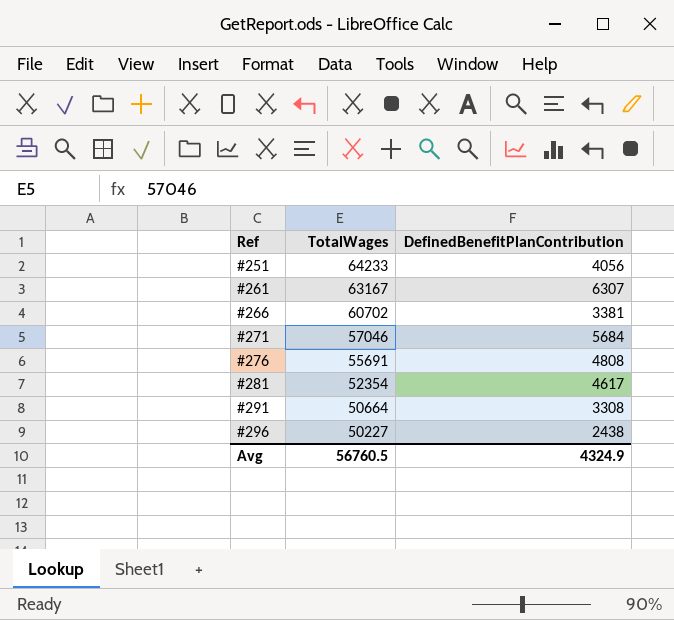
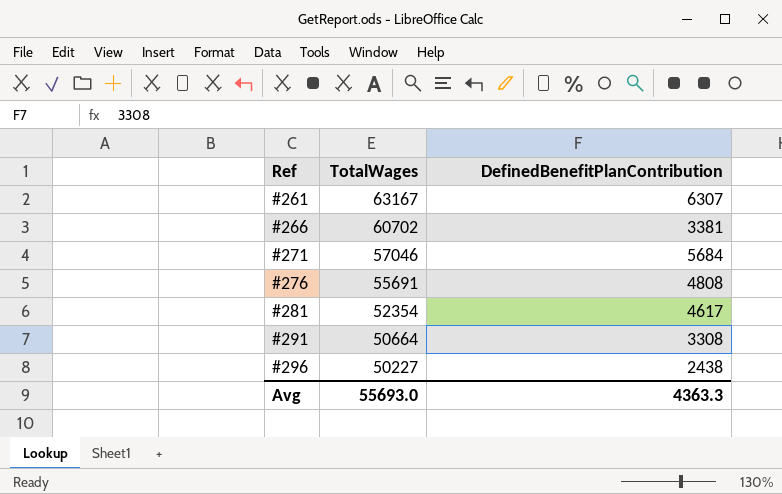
row #251: 64233 | 4056 -> none
Avg | TotalWages: 56760.5 -> 55693.0
Avg | DefinedBenefitPlanContribution: 4324.9 -> 4363.3

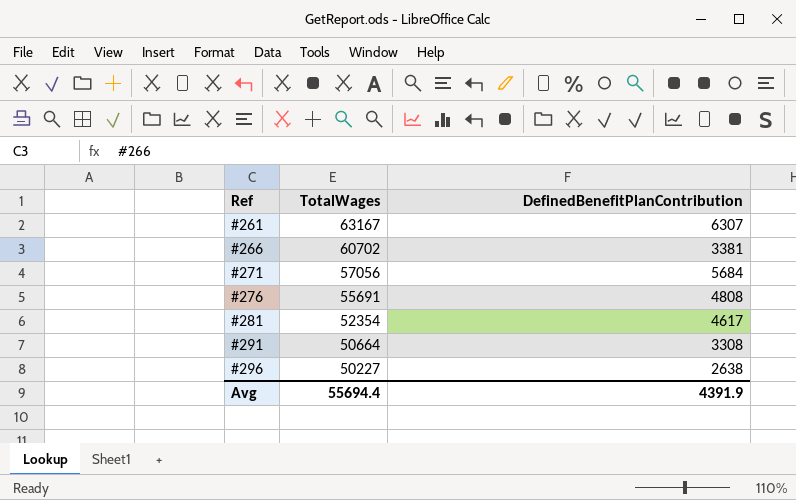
#271 | TotalWages: 57046 -> 57056
#296 | DefinedBenefitPlanContribution: 2438 -> 2638
Avg | TotalWages: 55693.0 -> 55694.4
Avg | DefinedBenefitPlanContribution: 4363.3 -> 4391.9

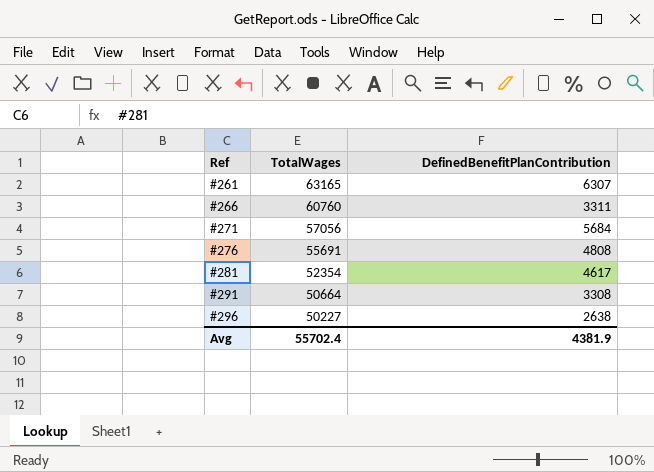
#261 | TotalWages: 63167 -> 63165
#266 | TotalWages: 60702 -> 60760
#266 | DefinedBenefitPlanContribution: 3381 -> 3311
Avg | TotalWages: 55694.4 -> 55702.4
Avg | DefinedBenefitPlanContribution: 4391.9 -> 4381.9

